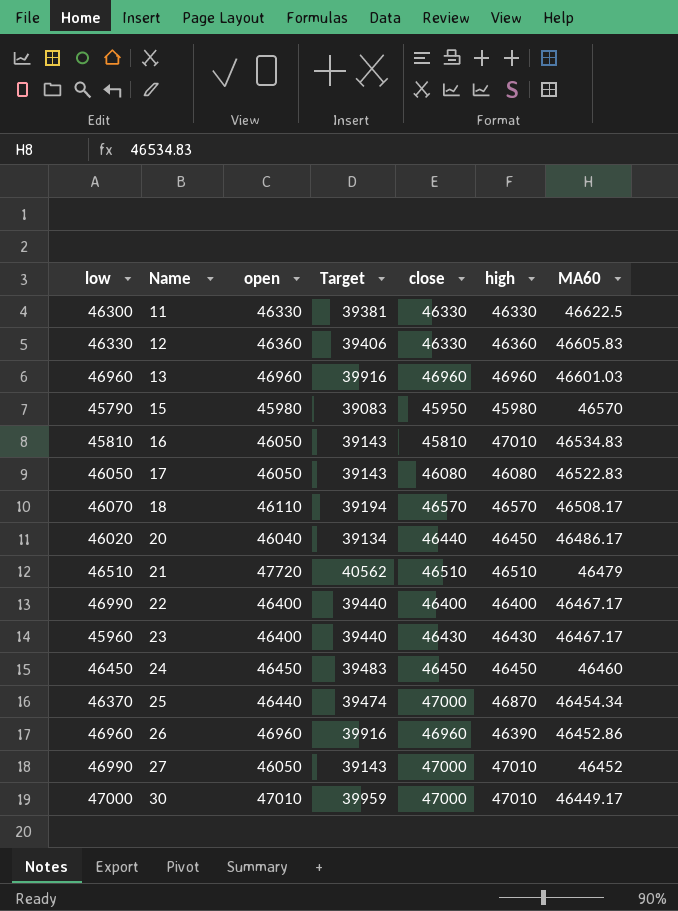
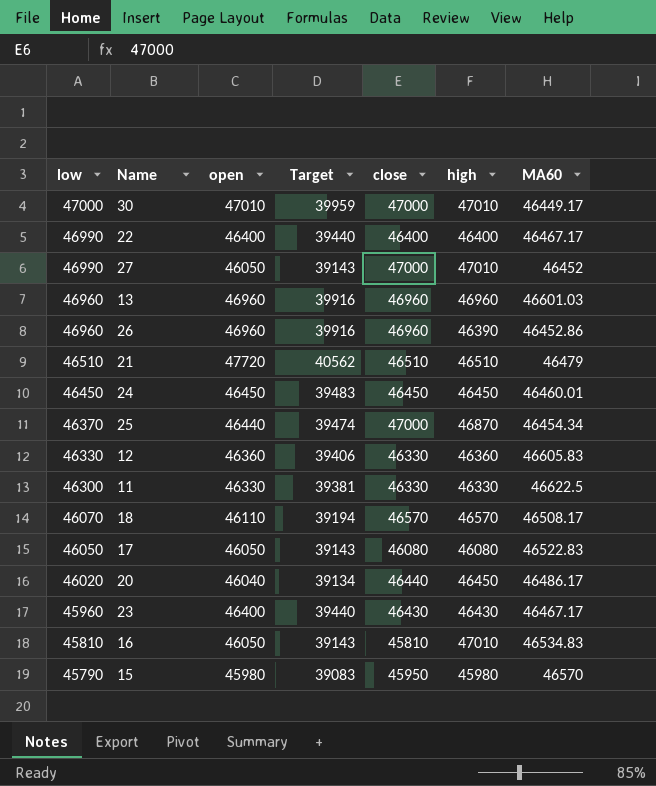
row order: Name ascending -> low descending
24 | MA60: 46460 -> 46460.01

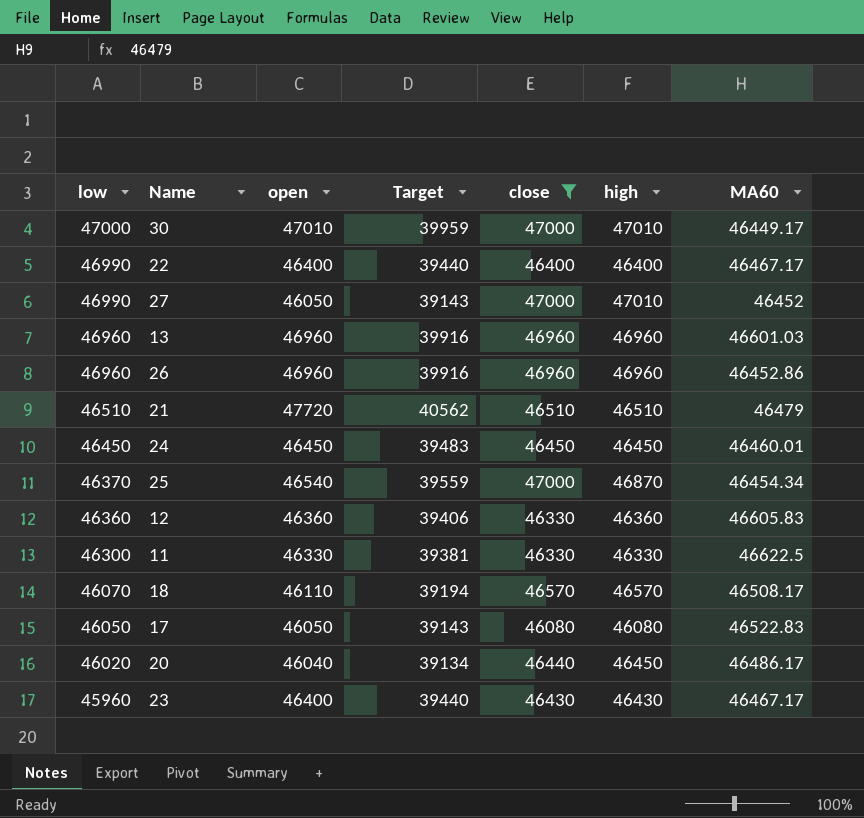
filter: none -> close >= 46080
26 | high: 46390 -> 46960
25 | open: 46440 -> 46540
25 | Target: 39474 -> 39559
12 | low: 46330 -> 46360

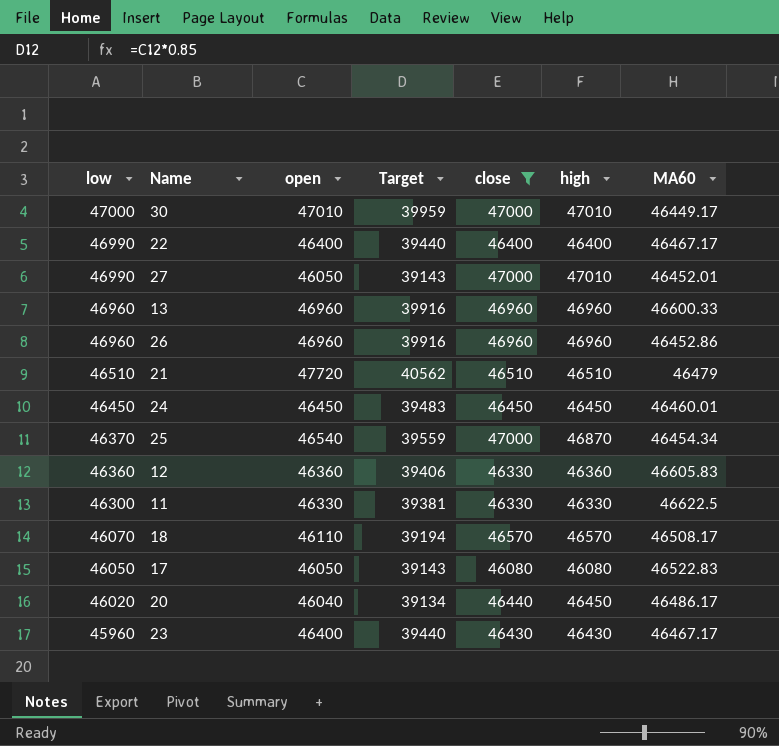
27 | MA60: 46452 -> 46452.01
13 | MA60: 46601.03 -> 46600.33

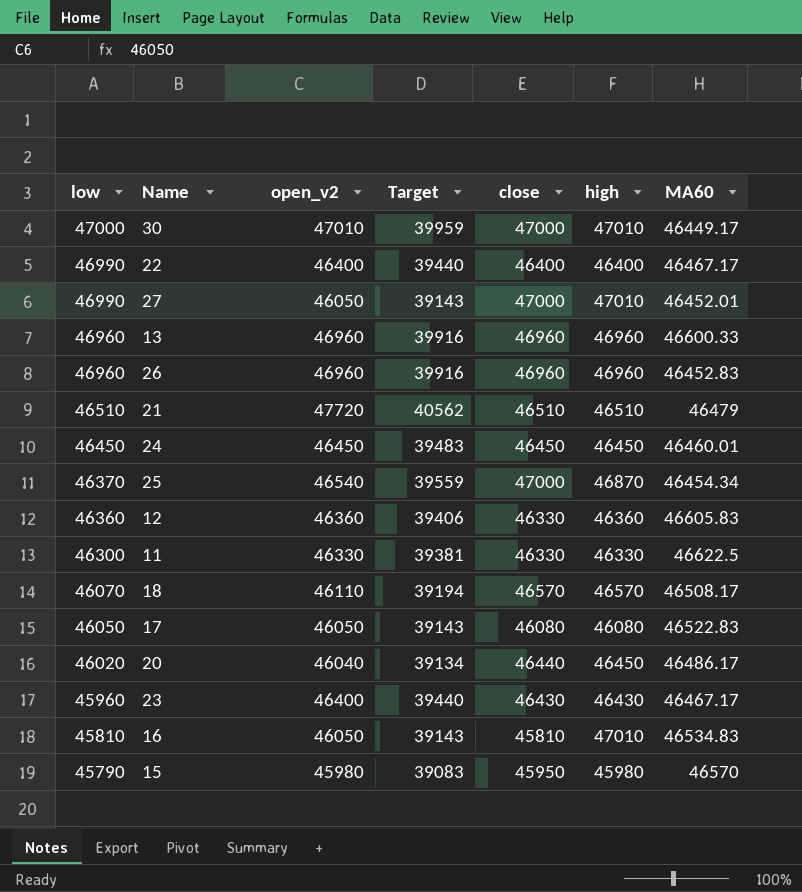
filter: close >= 46080 -> none
column name: open -> open_v2
26 | MA60: 46452.86 -> 46452.83

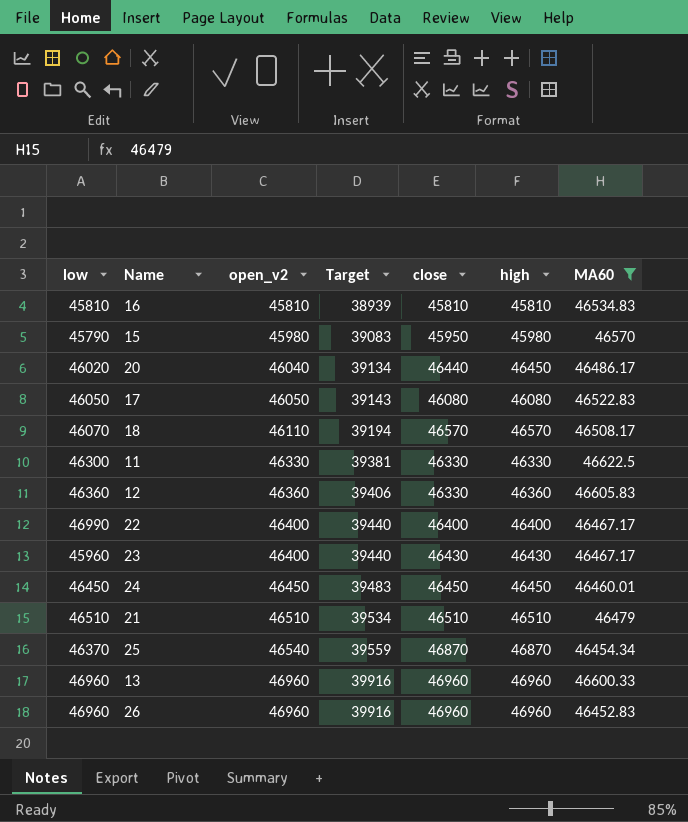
filter: none -> MA60 >= 46452.83
row order: low descending -> open_v2 ascending
16 | open_v2: 46050 -> 45810
16 | Target: 39143 -> 38939
16 | high: 47010 -> 45810
21 | open_v2: 47720 -> 46510
21 | Target: 40562 -> 39534
25 | close: 47000 -> 46870

